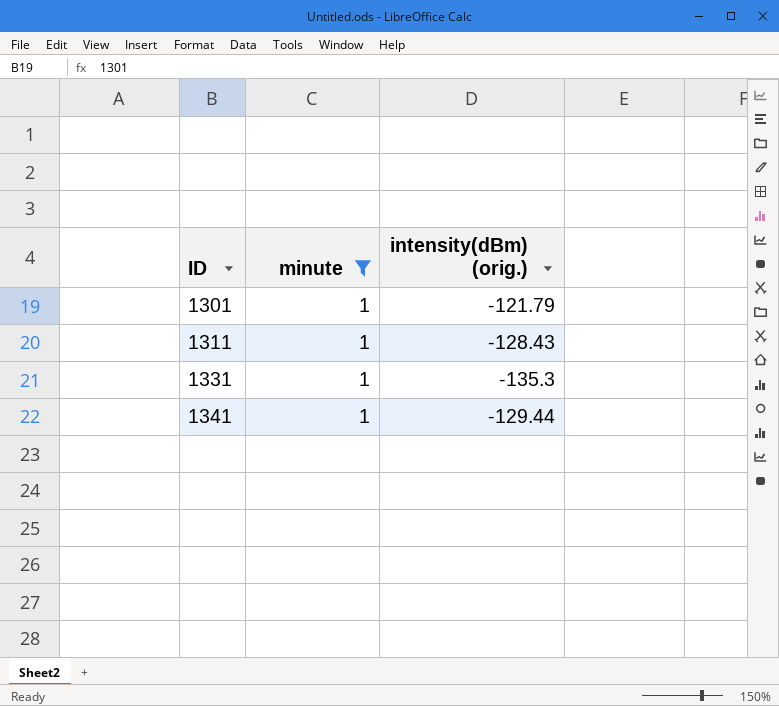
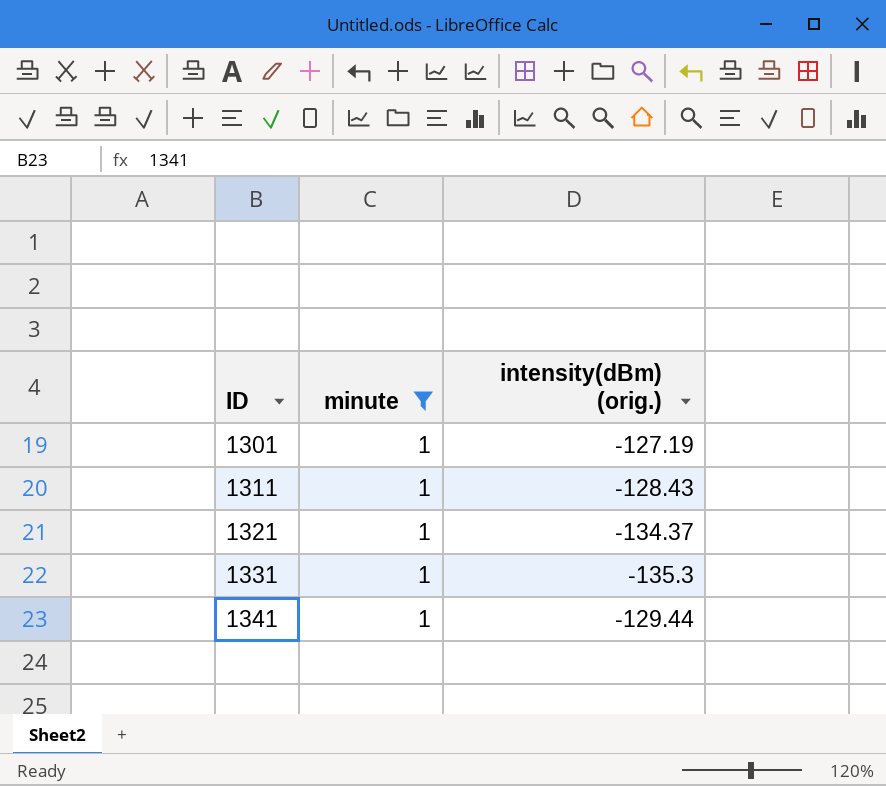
1301 | intensity(dBm) (orig.): -121.79 -> -127.19
row 1321: none -> 1 | -134.37

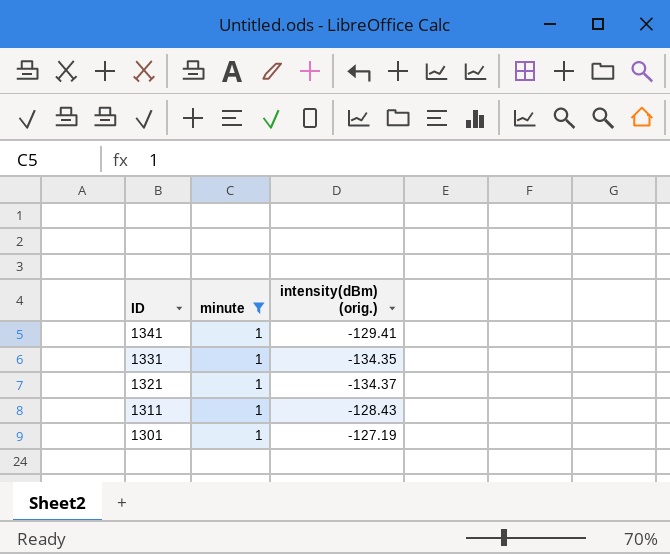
row order: ID ascending -> ID descending
1341 | intensity(dBm) (orig.): -129.44 -> -129.41
1331 | intensity(dBm) (orig.): -135.3 -> -134.35

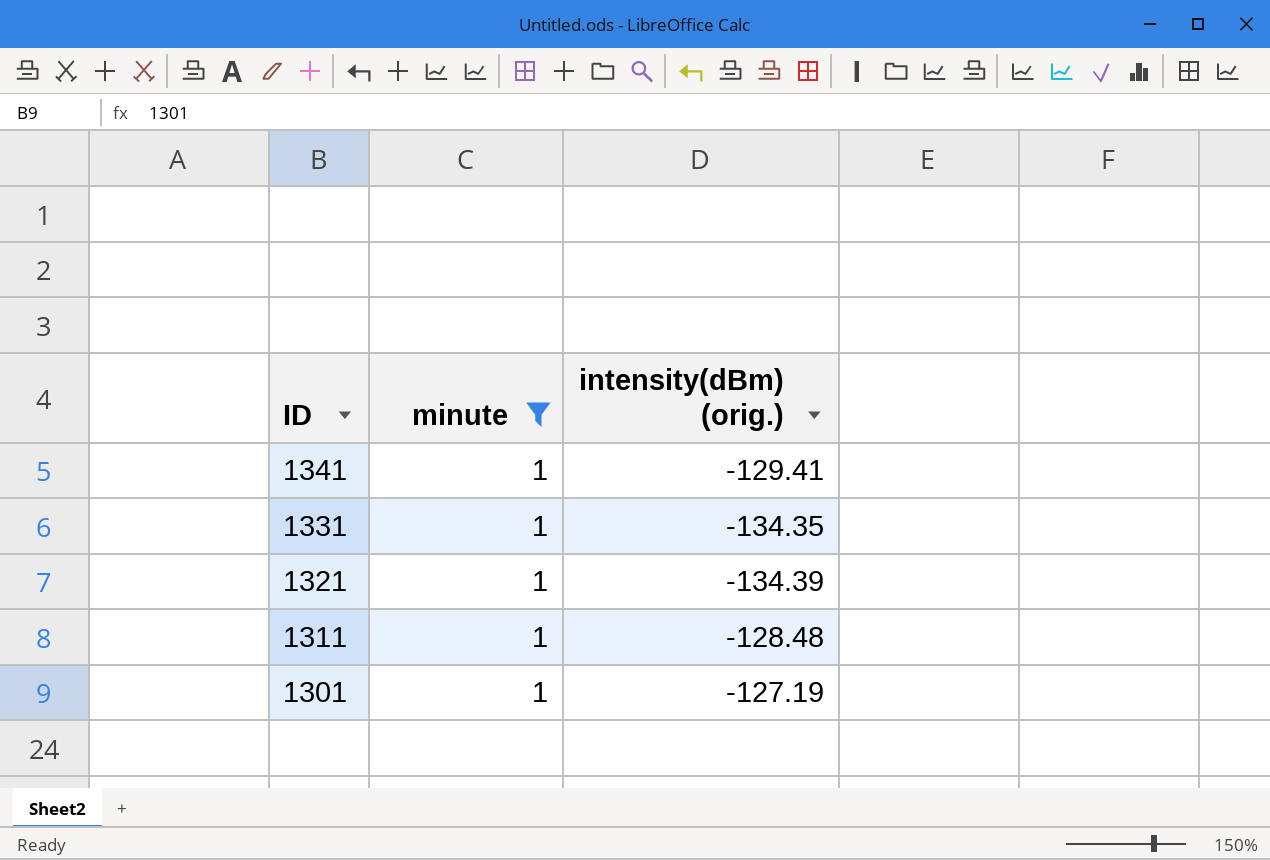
1321 | intensity(dBm) (orig.): -134.37 -> -134.39
1311 | intensity(dBm) (orig.): -128.43 -> -128.48

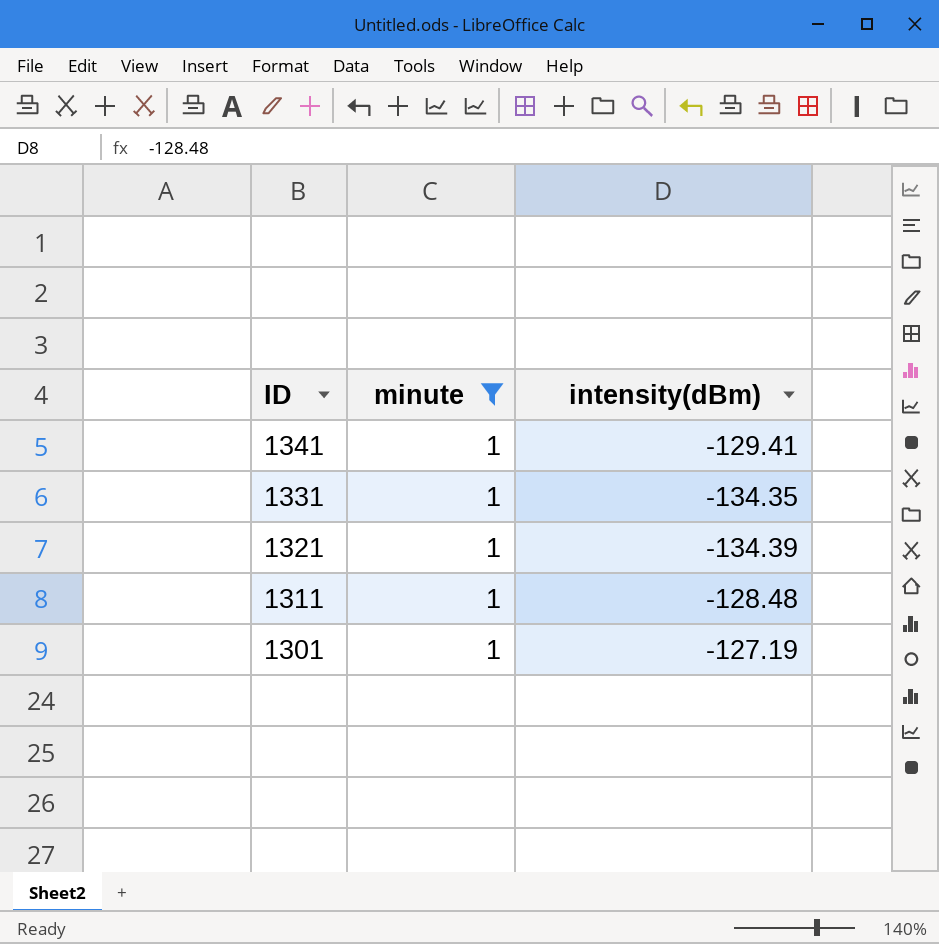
column name: intensity(dBm) (orig.) -> intensity(dBm)

